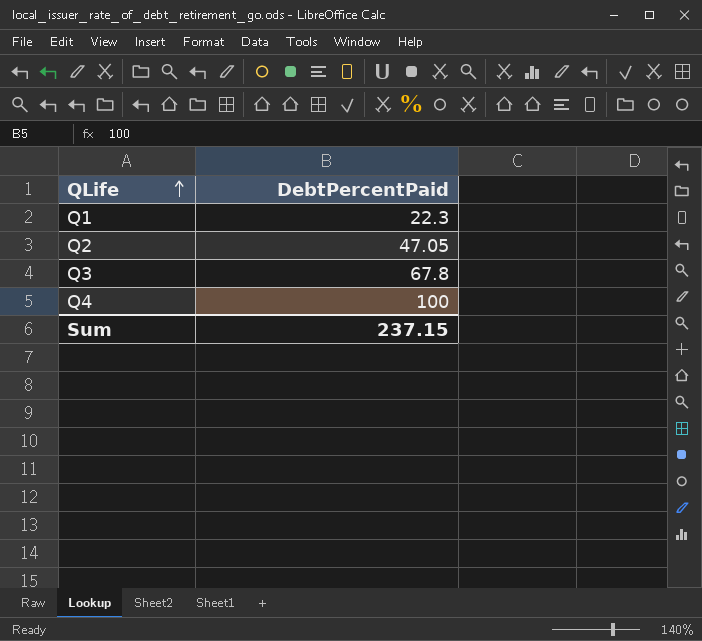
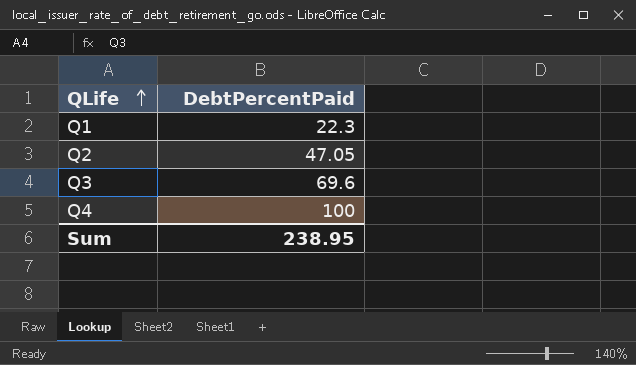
Q3 | DebtPercentPaid: 67.8 -> 69.6
Sum | DebtPercentPaid: 237.15 -> 238.95

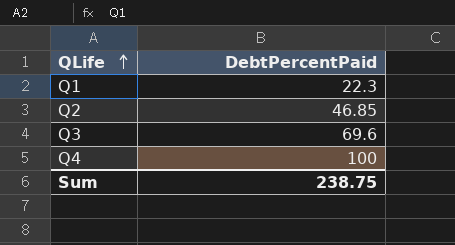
Q2 | DebtPercentPaid: 47.05 -> 46.85
Sum | DebtPercentPaid: 238.95 -> 238.75

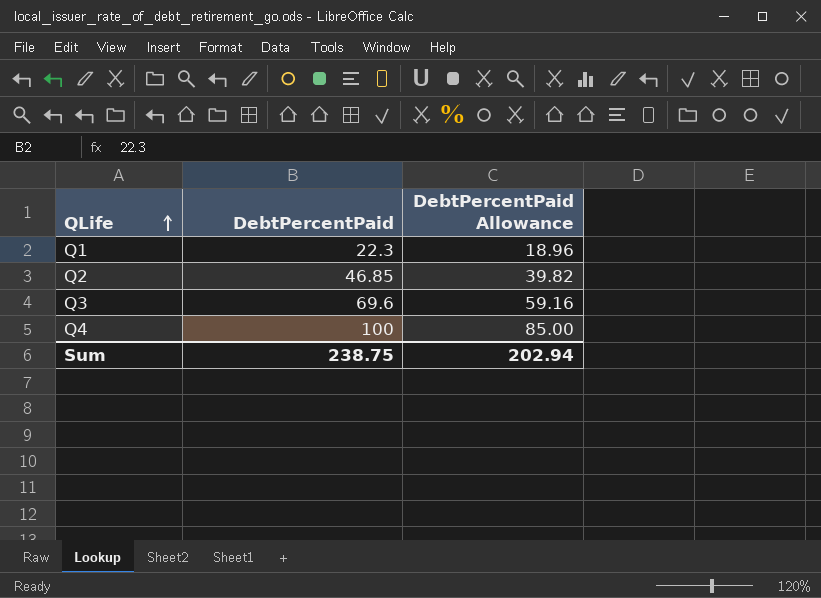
column DebtPercentPaid Allowance | formula: none -> [DebtPercentPaid] * 0.85

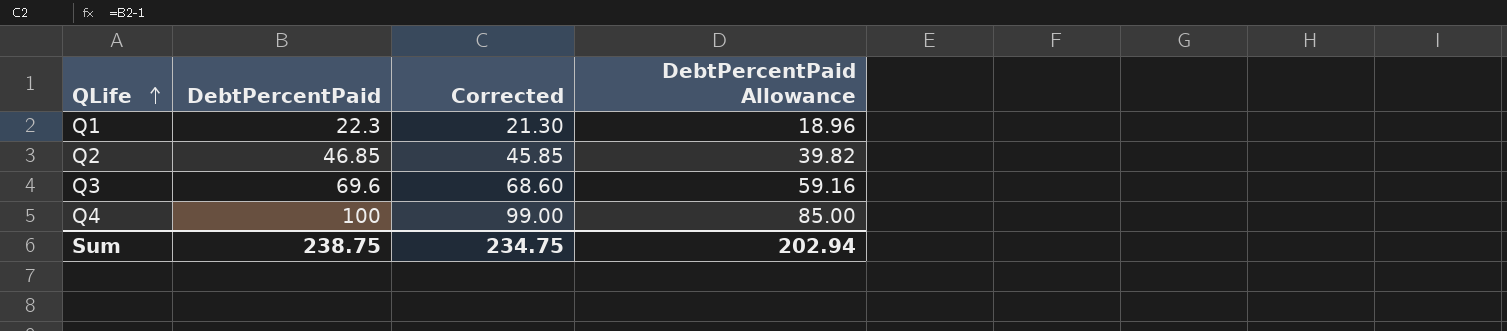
column Corrected | formula: none -> [DebtPercentPaid] - 1

